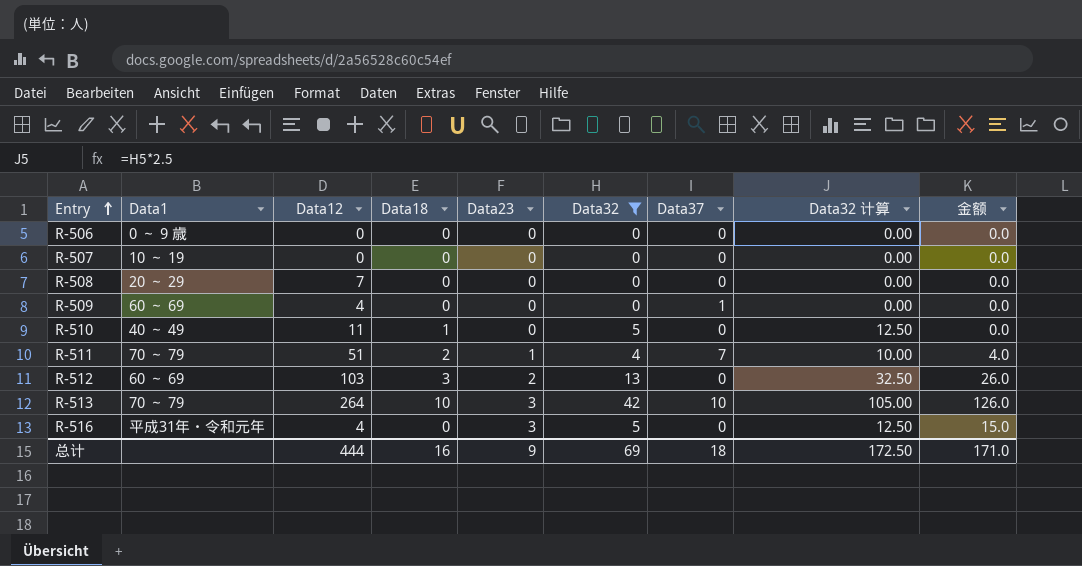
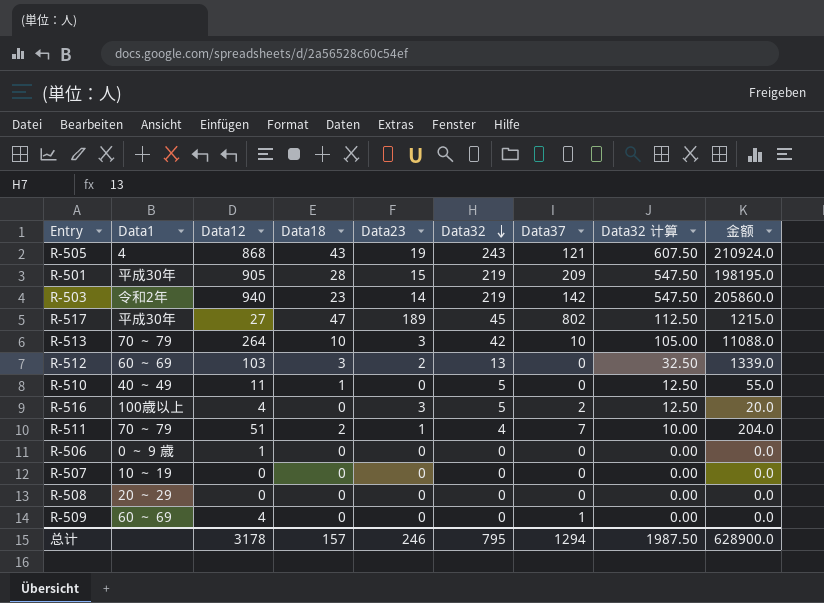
filter: Data32 <= 42 -> none
row order: Entry ascending -> Data32 descending
column 金额 | formula: [Data23] * [Data32] -> [Data12] * [Data32]
R-516 | Data1: 平成31年・令和元年 -> 100歳以上
R-516 | Data37: 0 -> 2
R-506 | Data12: 0 -> 1
R-508 | Data12: 7 -> 0
总计 | Data12: 444 -> 3178
总计 | Data18: 16 -> 157
总计 | Data23: 9 -> 246
总计 | Data32: 69 -> 795
总计 | Data37: 18 -> 1294
总计 | Data32 计算: 172.50 -> 1987.50
总计 | 金额: 171.0 -> 628900.0

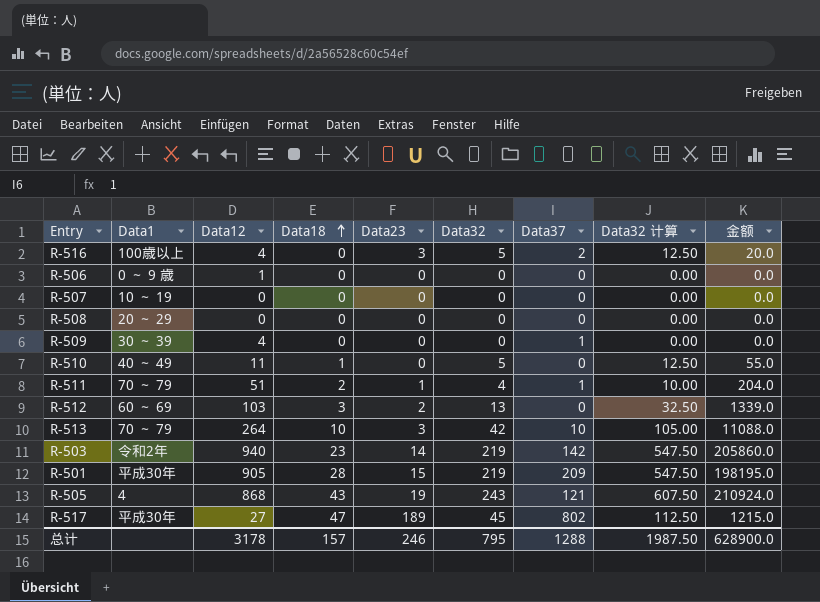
row order: Data32 descending -> Data18 ascending
R-509 | Data1: 60 ～ 69 -> 30 ～ 39
R-511 | Data37: 7 -> 1
总计 | Data37: 1294 -> 1288

